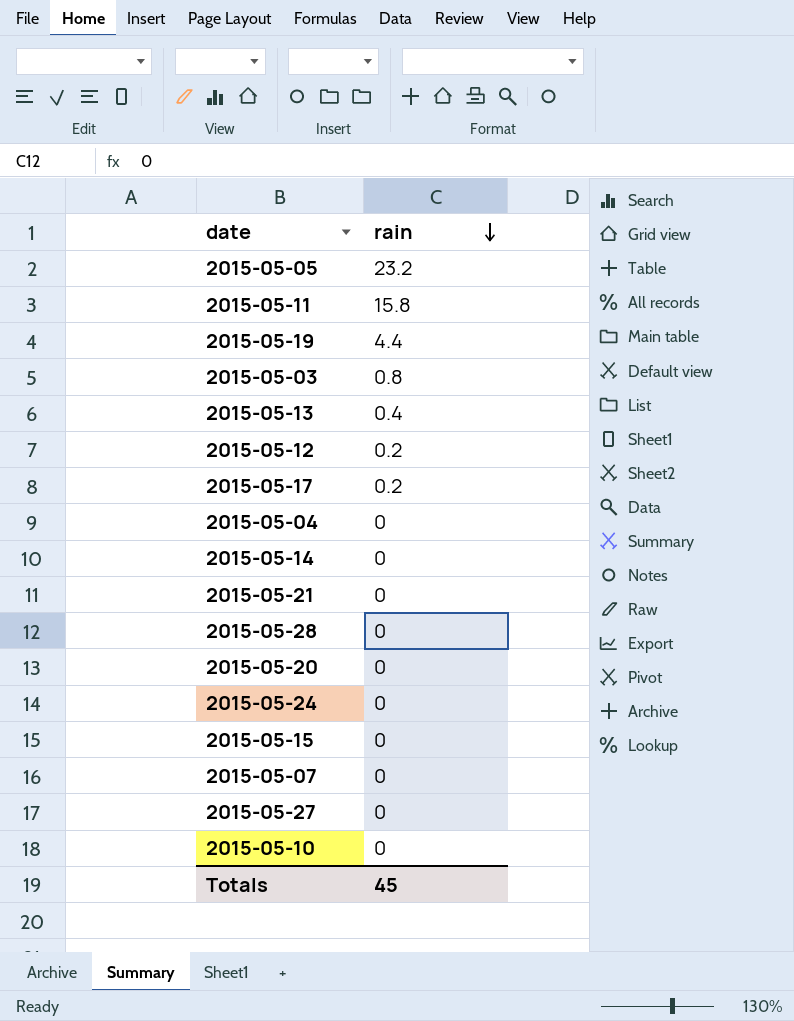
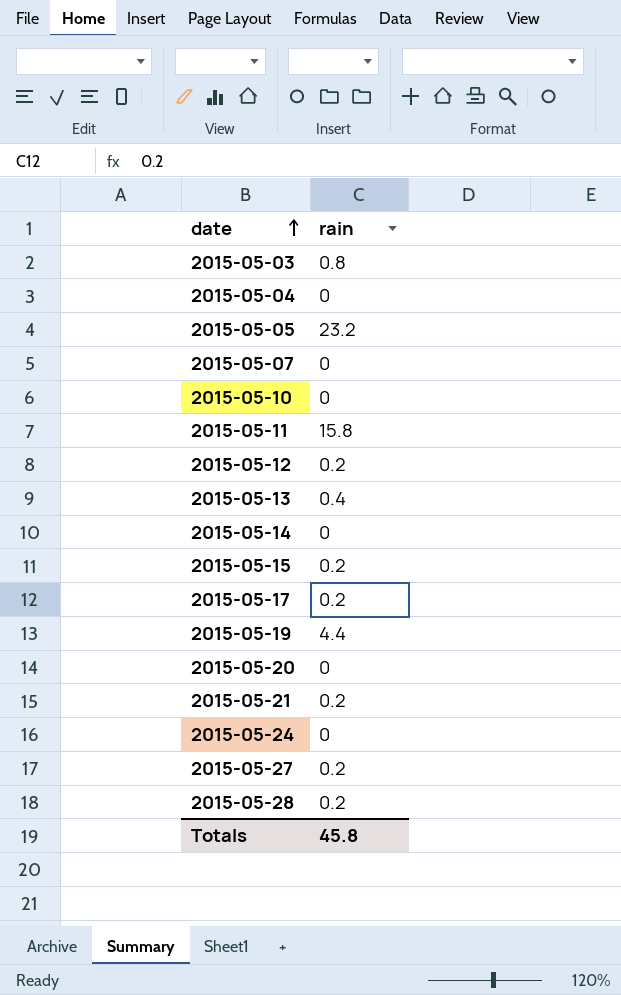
row order: rain descending -> date ascending
2015-05-15 | rain: 0 -> 0.2
2015-05-21 | rain: 0 -> 0.2
2015-05-27 | rain: 0 -> 0.2
2015-05-28 | rain: 0 -> 0.2
Totals | rain: 45 -> 45.8

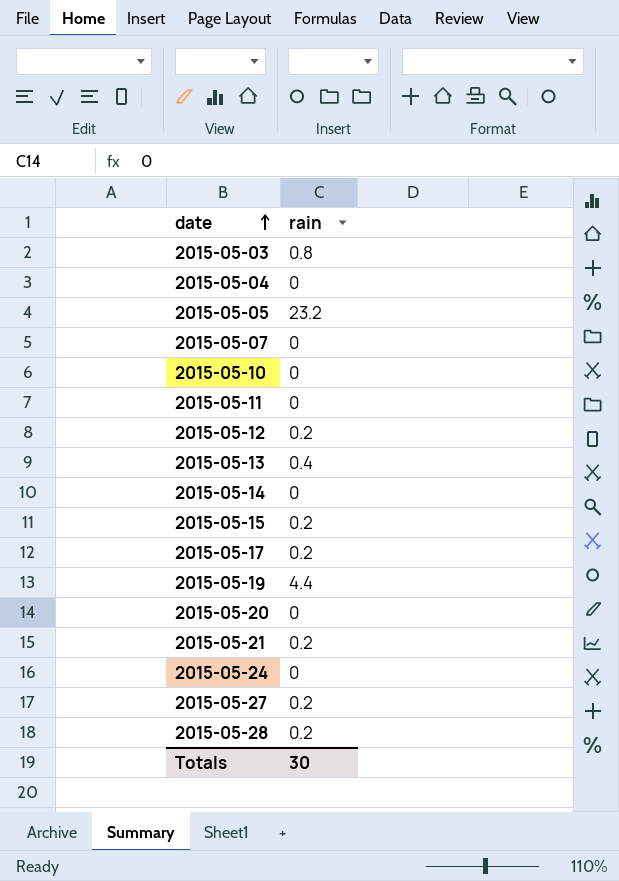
2015-05-11 | rain: 15.8 -> 0
Totals | rain: 45.8 -> 30

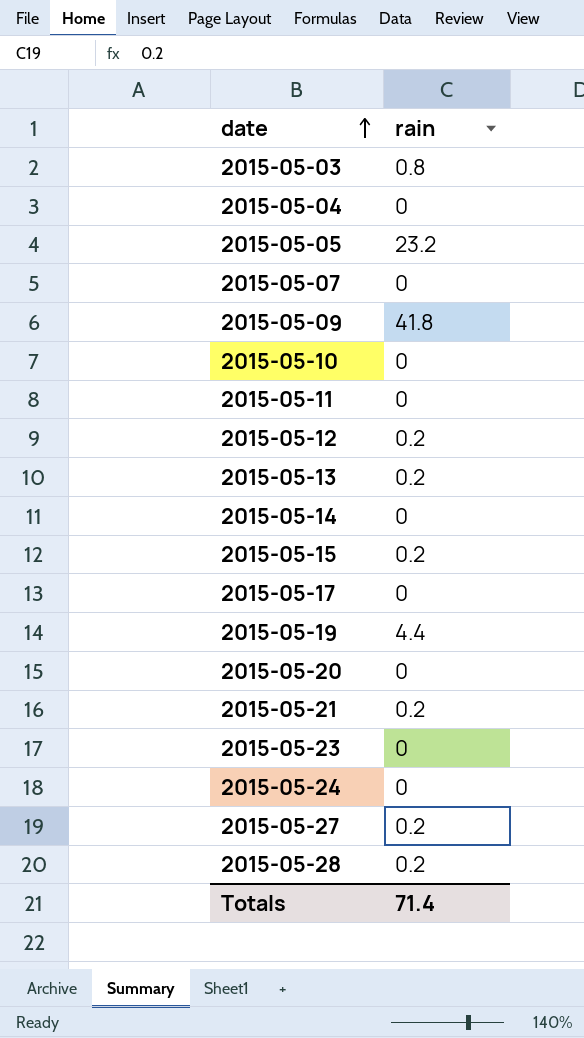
row 2015-05-09: none -> 41.8
2015-05-13 | rain: 0.4 -> 0.2
2015-05-17 | rain: 0.2 -> 0
row 2015-05-23: none -> 0
Totals | rain: 30 -> 71.4

